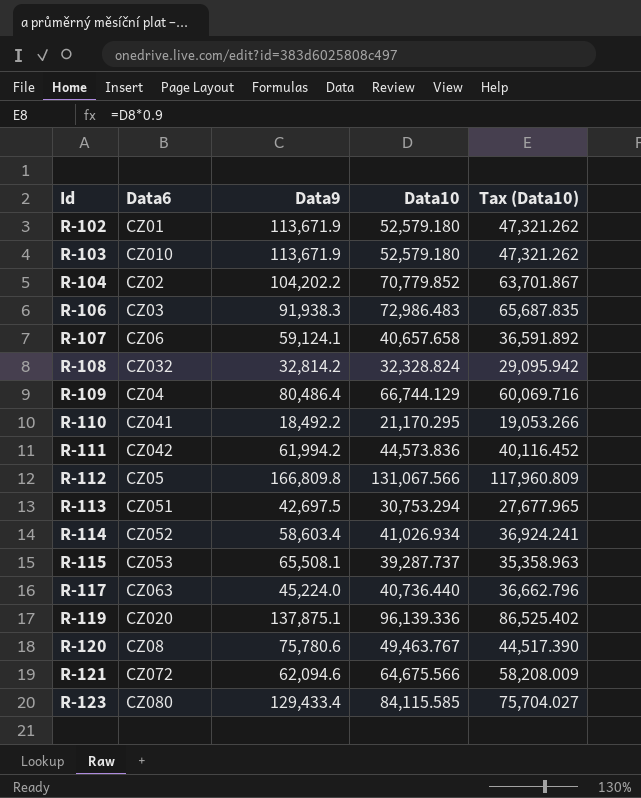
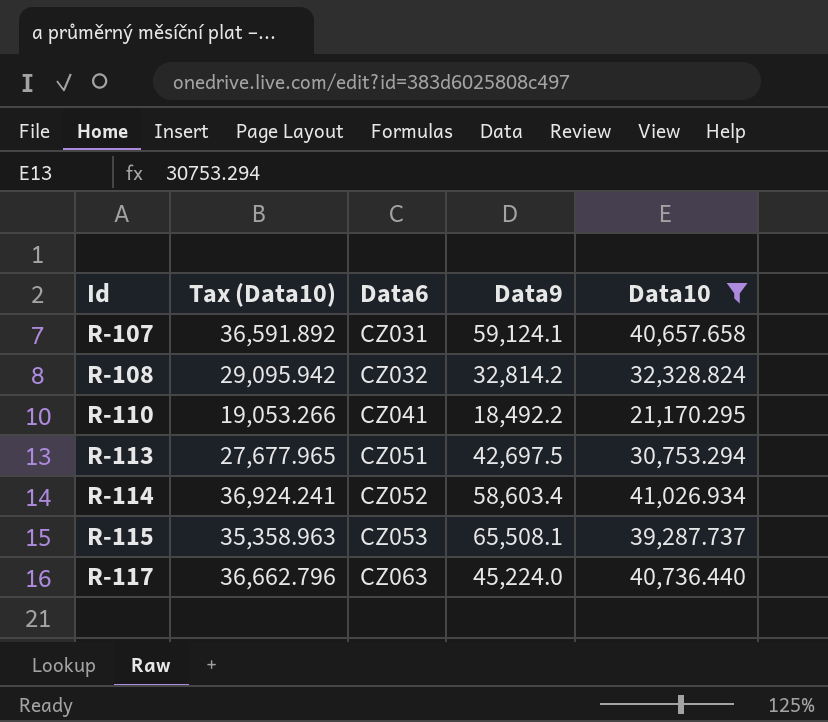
filter: none -> Data10 <= 41,026.934
column Tax (Data10) | position: 5 -> 2
R-107 | Data6: CZ06 -> CZ031

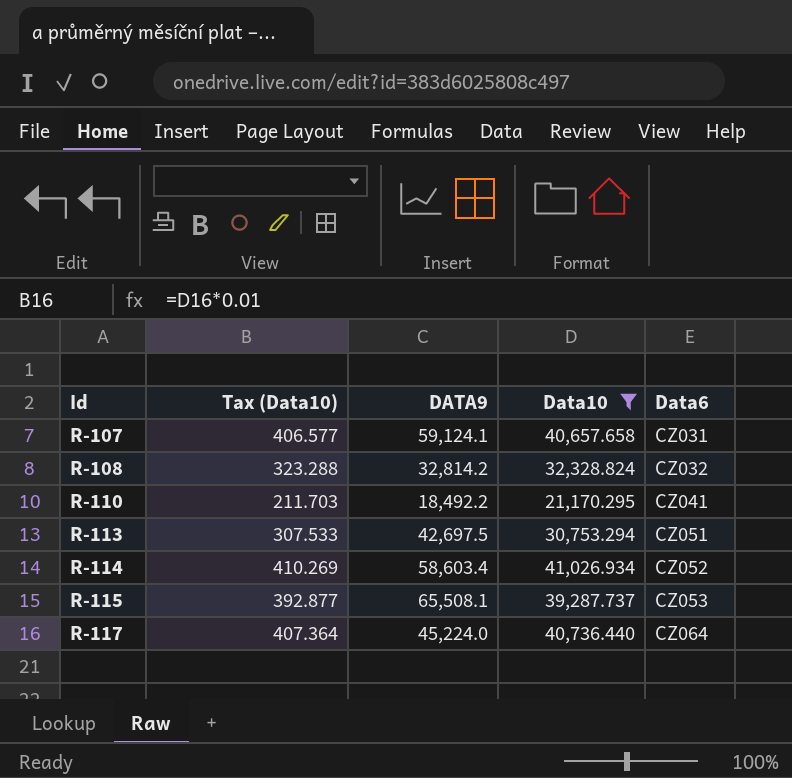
column Tax (Data10) | formula: [Data10] * 0.9 -> [Data10] * 0.01
column name: Data9 -> DATA9
column Data6 | position: 3 -> 5
R-117 | Data6: CZ063 -> CZ064

